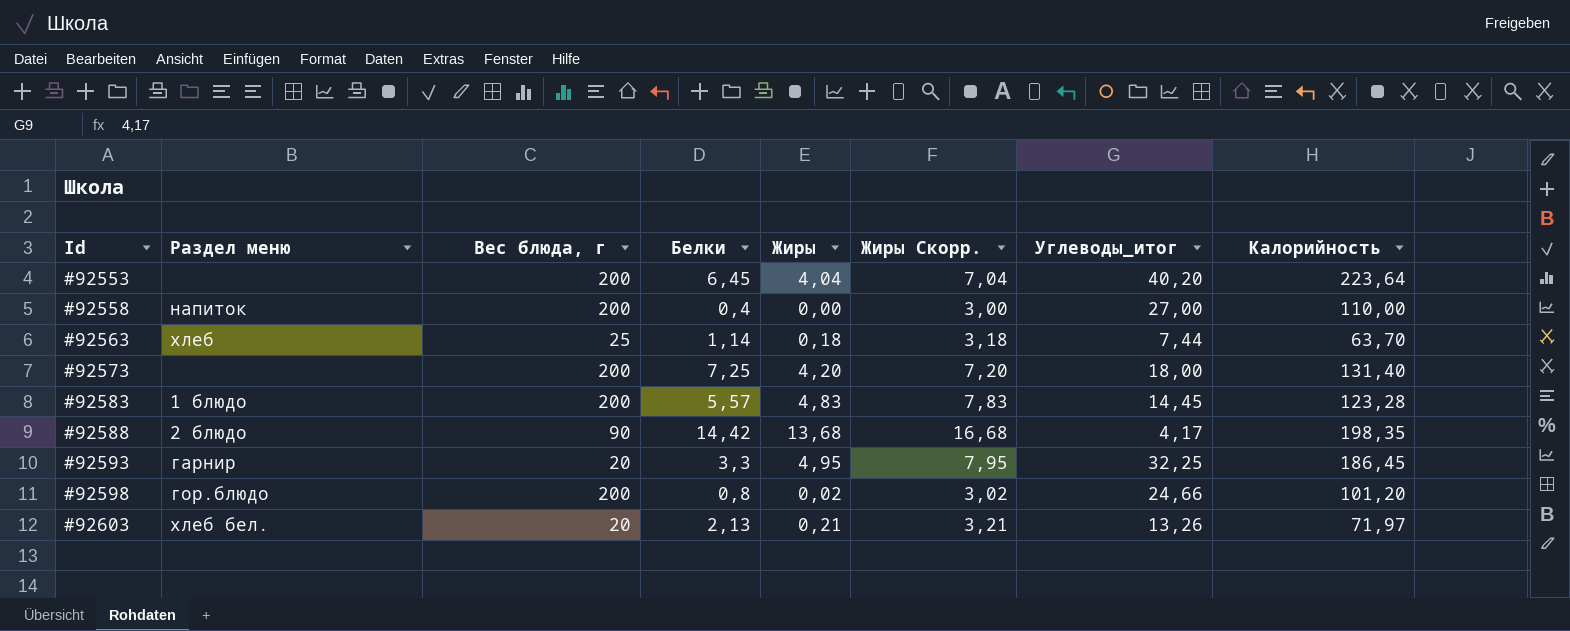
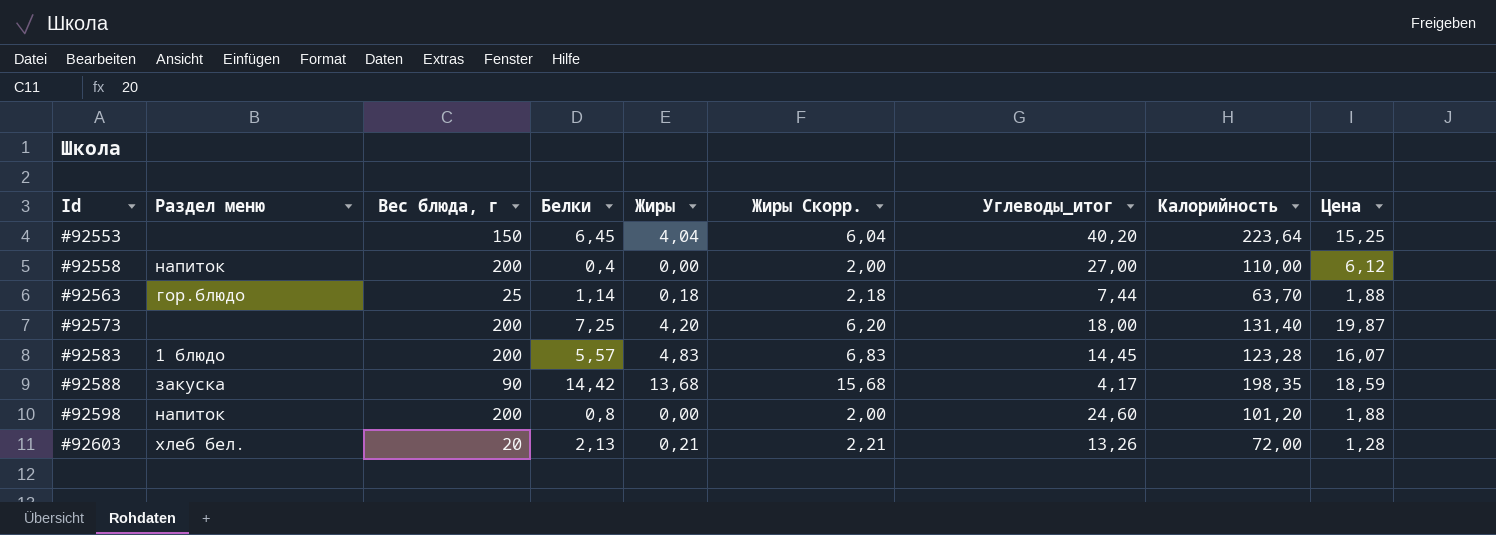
column Жиры Скорр. | formula: [Жиры] + 3 -> [Жиры] + 2
column Цена | position: none -> 9
row #92593: гарнир | 20 | 3,3 | 4,95 | 7,95 | 32,25 | 186,45 -> none
#92553 | Вес блюда, г: 200 -> 150
#92563 | Раздел меню: хлеб -> гор.блюдо
#92588 | Раздел меню: 2 блюдо -> закуска
#92598 | Раздел меню: гор.блюдо -> напиток
#92598 | Жиры: 0,02 -> 0,00
#92598 | Углеводы_итог: 24,66 -> 24,60
#92603 | Калорийность: 71,97 -> 72,00

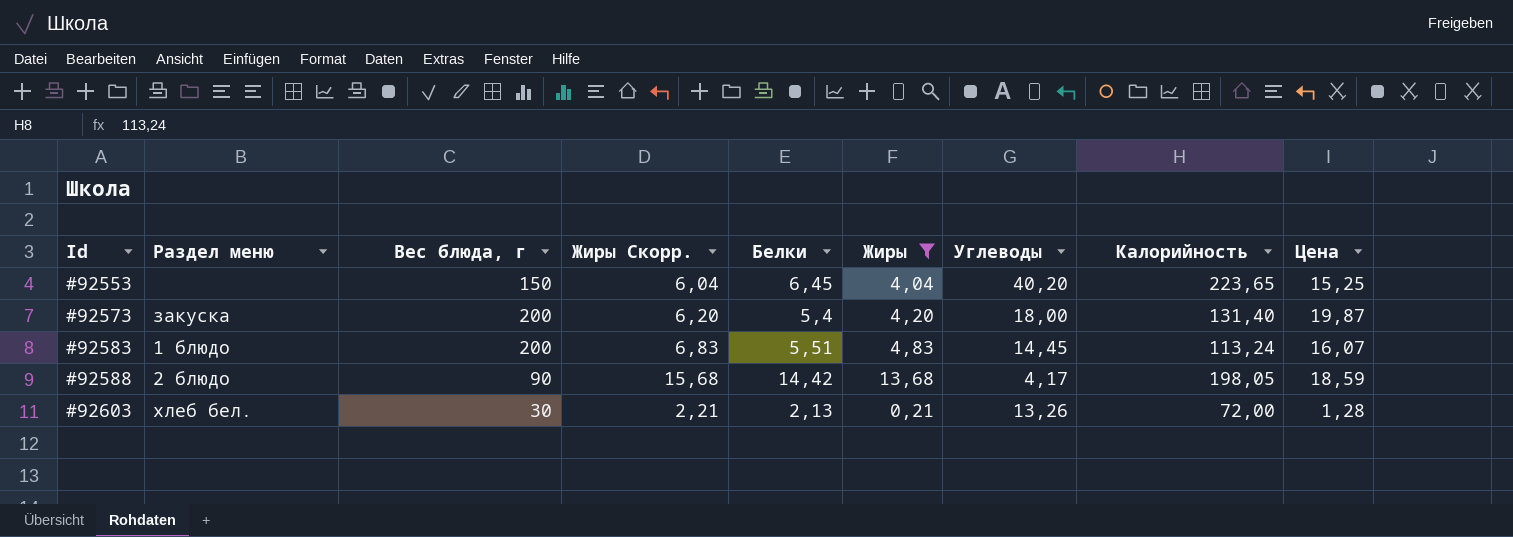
filter: none -> Жиры >= 0,21
column Жиры Скорр. | position: 6 -> 4
column name: Углеводы_итог -> Углеводы
#92553 | Калорийность: 223,64 -> 223,65
#92573 | Раздел меню: none -> закуска
#92573 | Белки: 7,25 -> 5,4
#92583 | Белки: 5,57 -> 5,51
#92583 | Калорийность: 123,28 -> 113,24
#92588 | Раздел меню: закуска -> 2 блюдо
#92588 | Калорийность: 198,35 -> 198,05
#92603 | Вес блюда, г: 20 -> 30

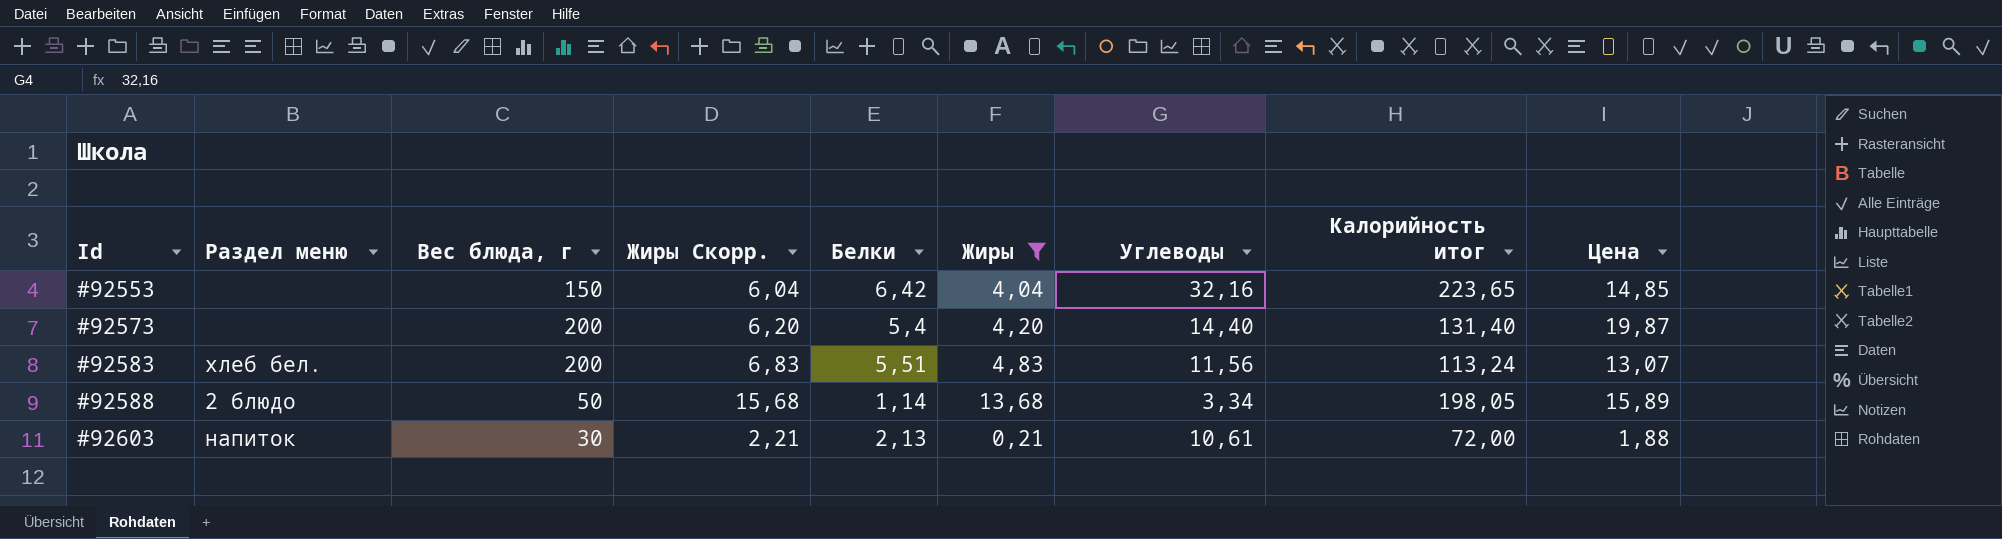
column name: Калорийность -> Калорийность итог
#92553 | Белки: 6,45 -> 6,42
#92553 | Углеводы: 40,20 -> 32,16
#92553 | Цена: 15,25 -> 14,85
#92573 | Раздел меню: закуска -> none
#92573 | Углеводы: 18,00 -> 14,40
#92583 | Раздел меню: 1 блюдо -> хлеб бел.
#92583 | Углеводы: 14,45 -> 11,56
#92583 | Цена: 16,07 -> 13,07
#92588 | Вес блюда, г: 90 -> 50
#92588 | Белки: 14,42 -> 1,14
#92588 | Углеводы: 4,17 -> 3,34
#92588 | Цена: 18,59 -> 15,89
#92603 | Раздел меню: хлеб бел. -> напиток
#92603 | Углеводы: 13,26 -> 10,61
#92603 | Цена: 1,28 -> 1,88

